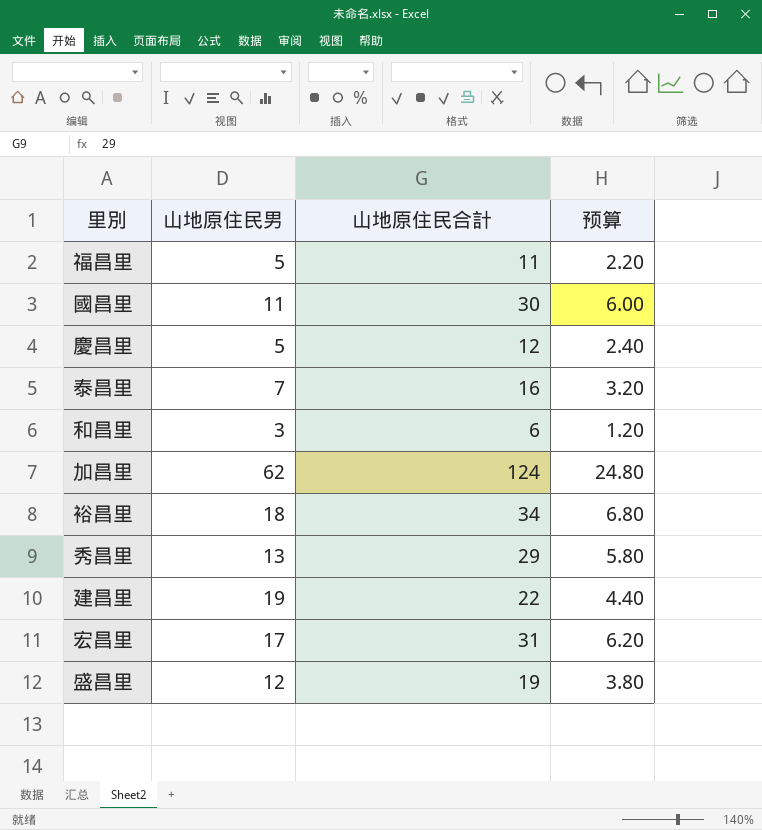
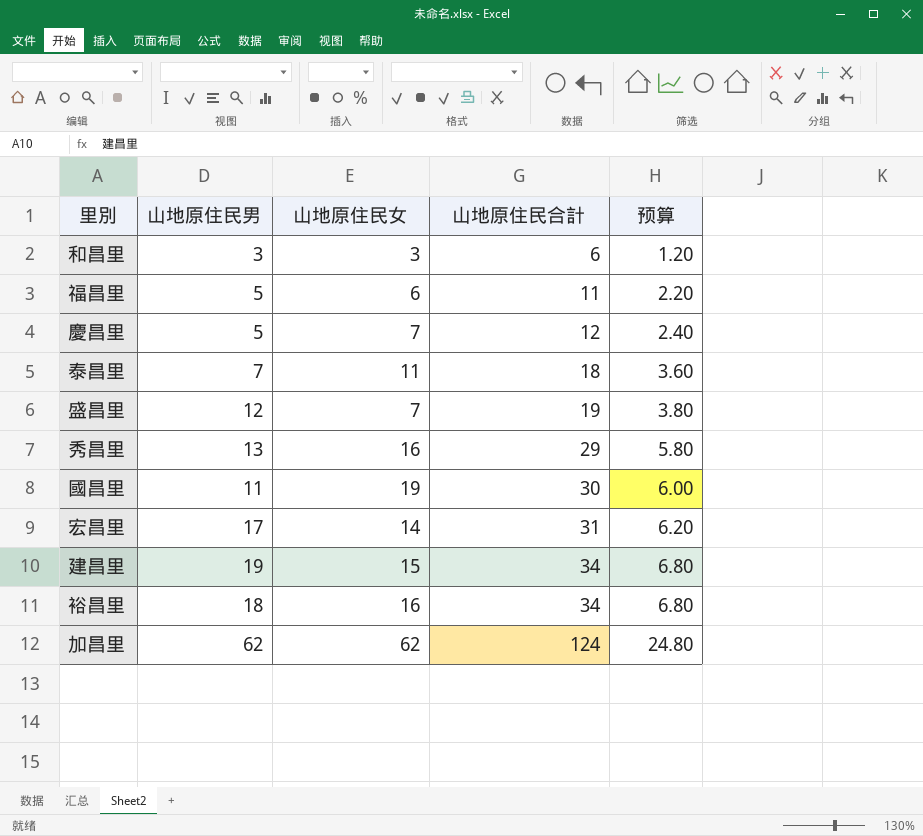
row order: none -> 山地原住民合計 ascending
column 山地原住民女 | formula: none -> [山地原住民合計] - [山地原住民男]
泰昌里 | 山地原住民合計: 16 -> 18
泰昌里 | 预算: 3.20 -> 3.60
建昌里 | 山地原住民合計: 22 -> 34
建昌里 | 预算: 4.40 -> 6.80

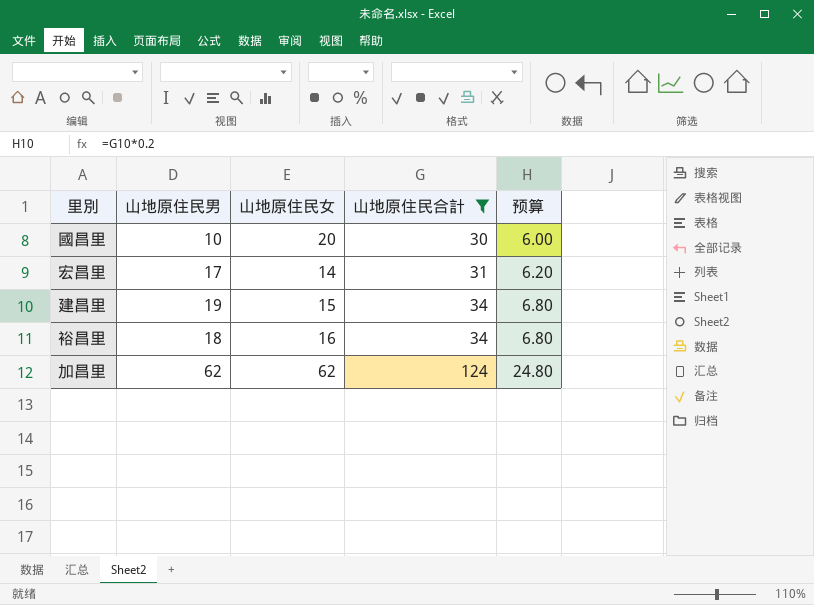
filter: none -> 山地原住民合計 >= 30
國昌里 | 山地原住民男: 11 -> 10
國昌里 | 山地原住民女: 19 -> 20

